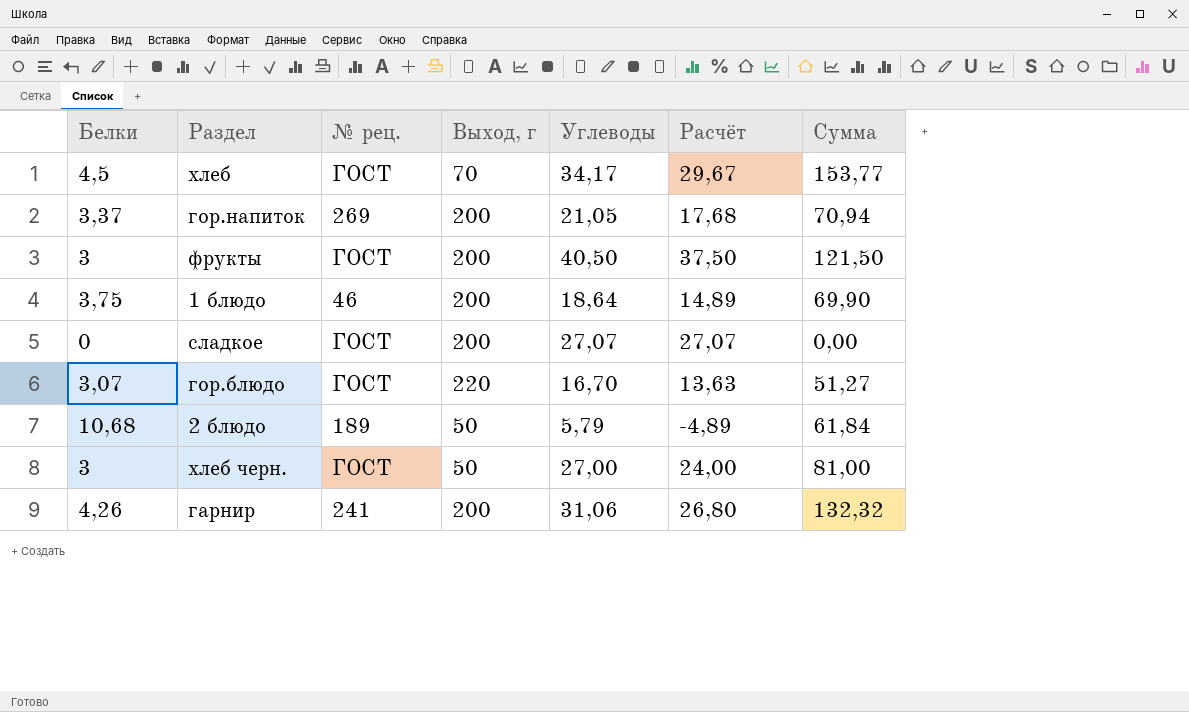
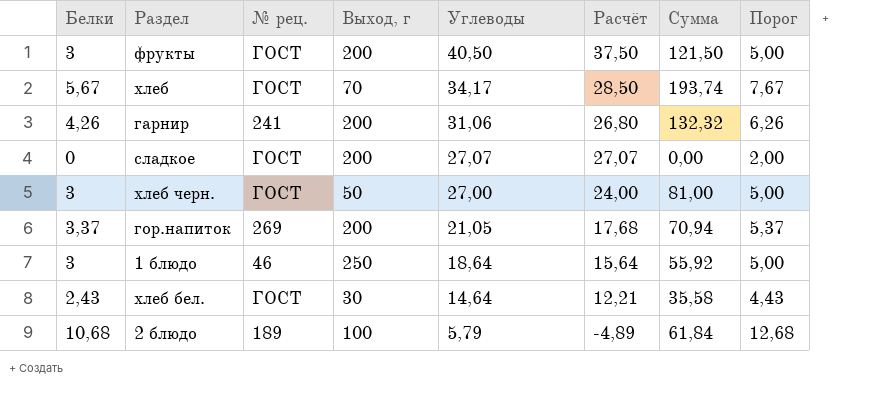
row order: none -> Углеводы descending
column Порог | formula: none -> [Белки] + 2
row гор.блюдо: 3,07 | ГОСТ | 220 | 16,70 | 13,63 | 51,27 -> none
хлеб | Белки: 4,5 -> 5,67
хлеб | Расчёт: 29,67 -> 28,50
хлеб | Сумма: 153,77 -> 193,74
1 блюдо | Белки: 3,75 -> 3
1 блюдо | Выход, г: 200 -> 250
1 блюдо | Расчёт: 14,89 -> 15,64
1 блюдо | Сумма: 69,90 -> 55,92
row хлеб бел.: none -> 2,43 | ГОСТ | 30 | 14,64 | 12,21 | 35,58 | 4,43
2 блюдо | Выход, г: 50 -> 100

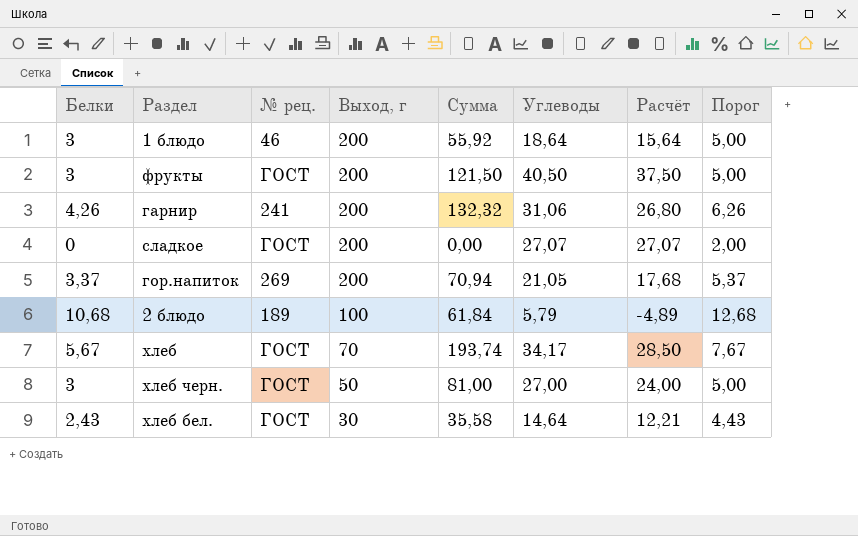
row order: Углеводы descending -> Выход, г descending
column Сумма | position: 7 -> 5
1 блюдо | Выход, г: 250 -> 200

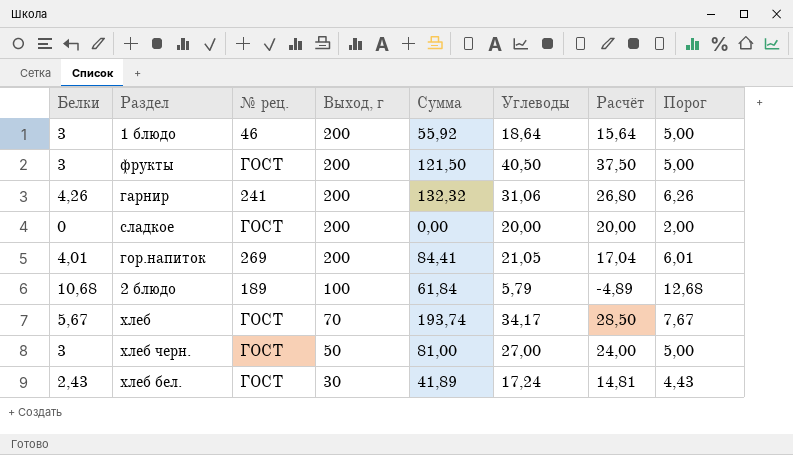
сладкое | Углеводы: 27,07 -> 20,00
сладкое | Расчёт: 27,07 -> 20,00
гор.напиток | Белки: 3,37 -> 4,01
гор.напиток | Сумма: 70,94 -> 84,41
гор.напиток | Расчёт: 17,68 -> 17,04
гор.напиток | Порог: 5,37 -> 6,01
хлеб бел. | Сумма: 35,58 -> 41,89
хлеб бел. | Углеводы: 14,64 -> 17,24
хлеб бел. | Расчёт: 12,21 -> 14,81

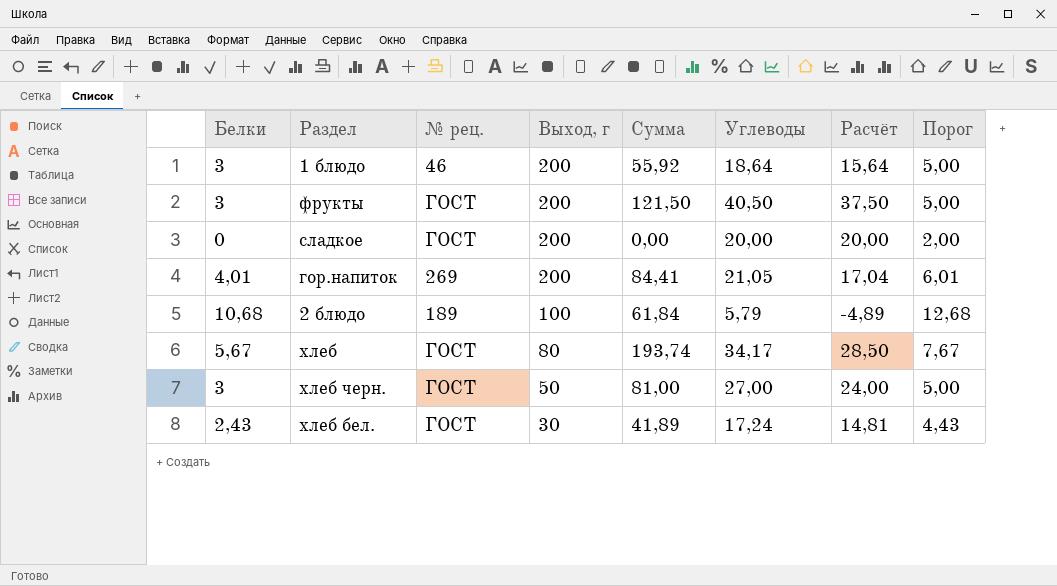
row гарнир: 4,26 | 241 | 200 | 132,32 | 31,06 | 26,80 | 6,26 -> none
хлеб | Выход, г: 70 -> 80

